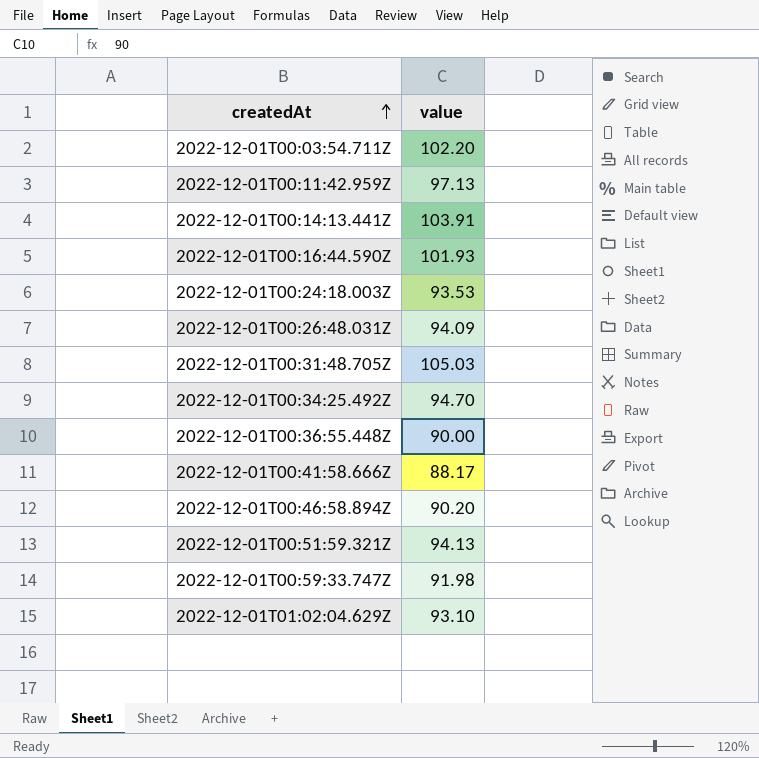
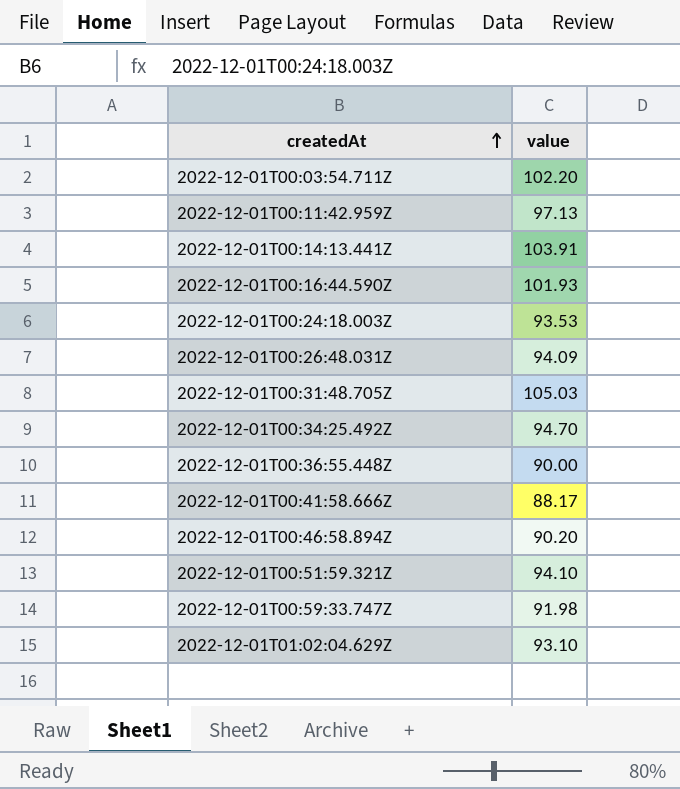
2022-12-01T00:51:59.321Z | value: 94.13 -> 94.10

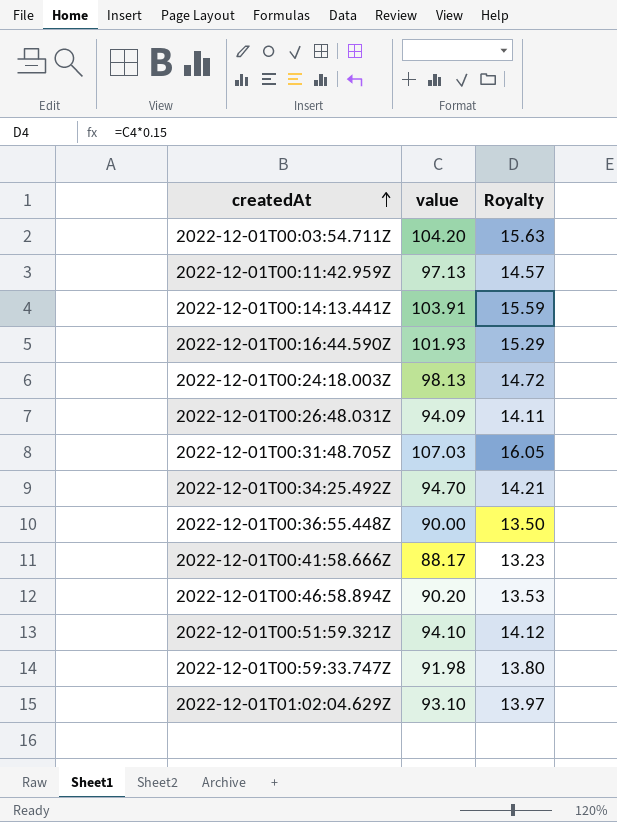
column Royalty | formula: none -> [value] * 0.15
2022-12-01T00:03:54.711Z | value: 102.20 -> 104.20
2022-12-01T00:24:18.003Z | value: 93.53 -> 98.13
2022-12-01T00:31:48.705Z | value: 105.03 -> 107.03

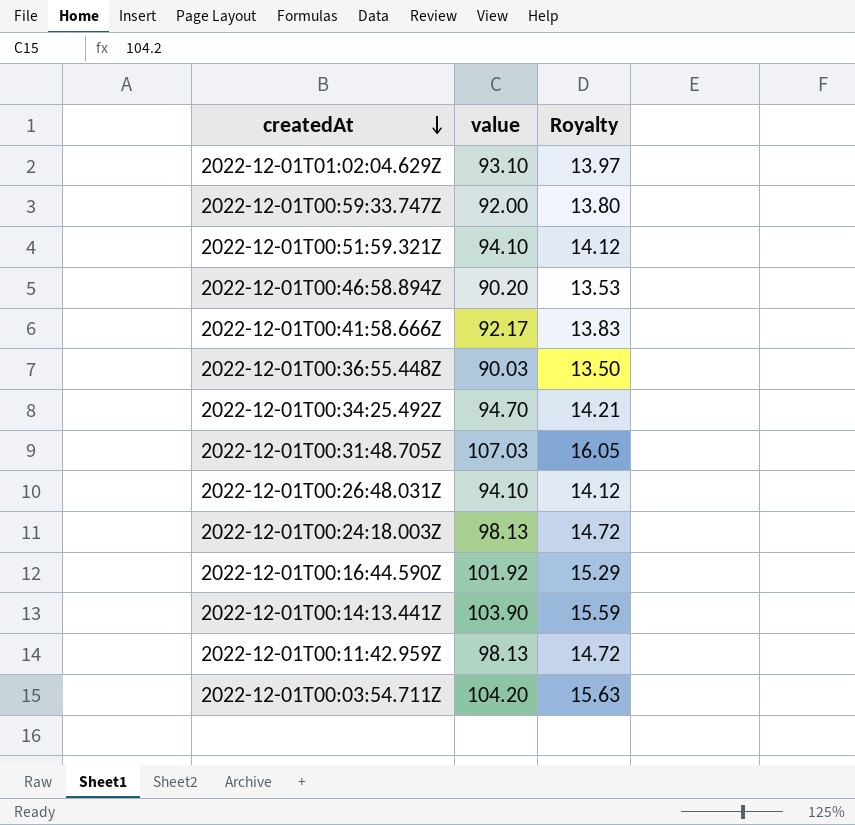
row order: createdAt ascending -> createdAt descending
2022-12-01T00:59:33.747Z | value: 91.98 -> 92.00
2022-12-01T00:41:58.666Z | value: 88.17 -> 92.17
2022-12-01T00:41:58.666Z | Royalty: 13.23 -> 13.83
2022-12-01T00:36:55.448Z | value: 90.00 -> 90.03
2022-12-01T00:26:48.031Z | value: 94.09 -> 94.10
2022-12-01T00:26:48.031Z | Royalty: 14.11 -> 14.12
2022-12-01T00:16:44.590Z | value: 101.93 -> 101.92
2022-12-01T00:14:13.441Z | value: 103.91 -> 103.90
2022-12-01T00:11:42.959Z | value: 97.13 -> 98.13
2022-12-01T00:11:42.959Z | Royalty: 14.57 -> 14.72

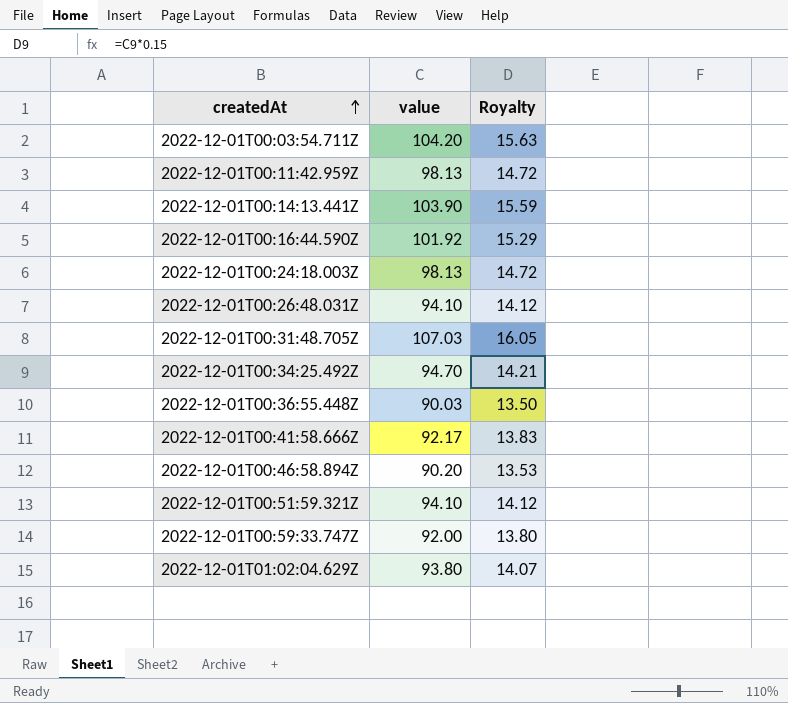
row order: createdAt descending -> createdAt ascending
2022-12-01T01:02:04.629Z | value: 93.10 -> 93.80
2022-12-01T01:02:04.629Z | Royalty: 13.97 -> 14.07

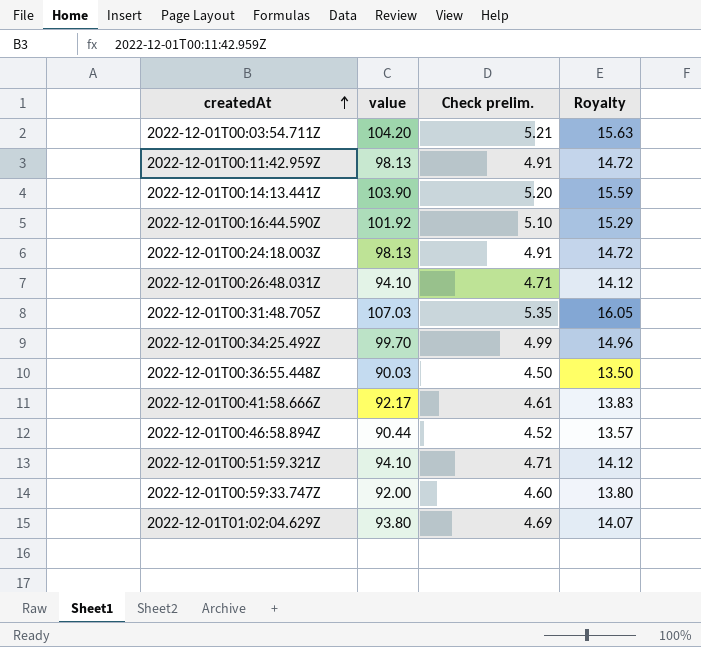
column Check prelim. | formula: none -> [value] * 0.05
2022-12-01T00:34:25.492Z | value: 94.70 -> 99.70
2022-12-01T00:34:25.492Z | Royalty: 14.21 -> 14.96
2022-12-01T00:46:58.894Z | value: 90.20 -> 90.44
2022-12-01T00:46:58.894Z | Royalty: 13.53 -> 13.57

